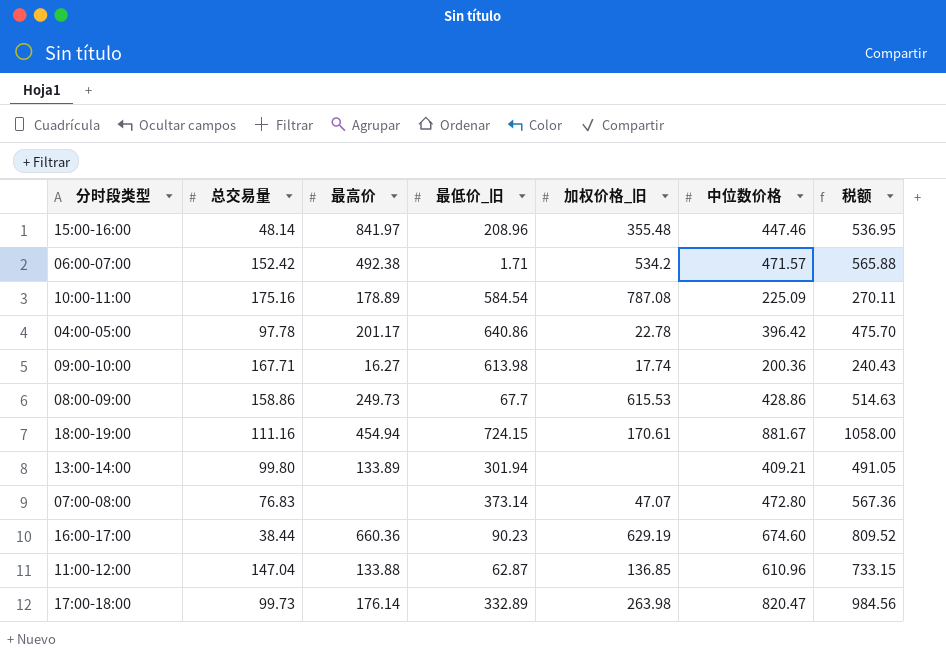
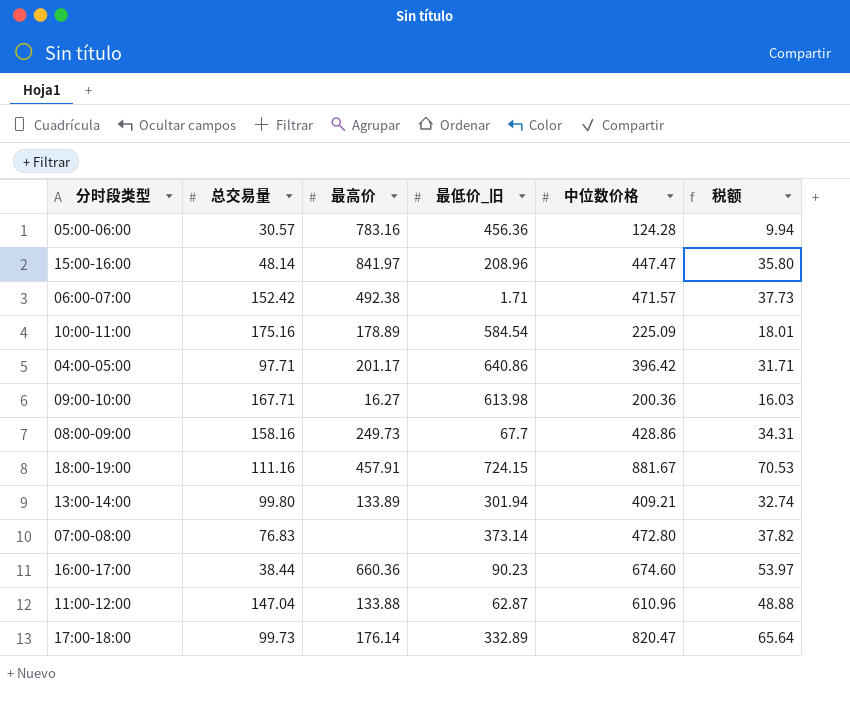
column 加权价格_旧 | position: 5 -> none
column 税额 | formula: [中位数价格] * 1.2 -> [中位数价格] * 0.08
row 05:00-06:00: none -> 30.57 | 783.16 | 456.36 | 124.28 | 9.94
15:00-16:00 | 中位数价格: 447.46 -> 447.47
04:00-05:00 | 总交易量: 97.78 -> 97.71
08:00-09:00 | 总交易量: 158.86 -> 158.16
18:00-19:00 | 最高价: 454.94 -> 457.91

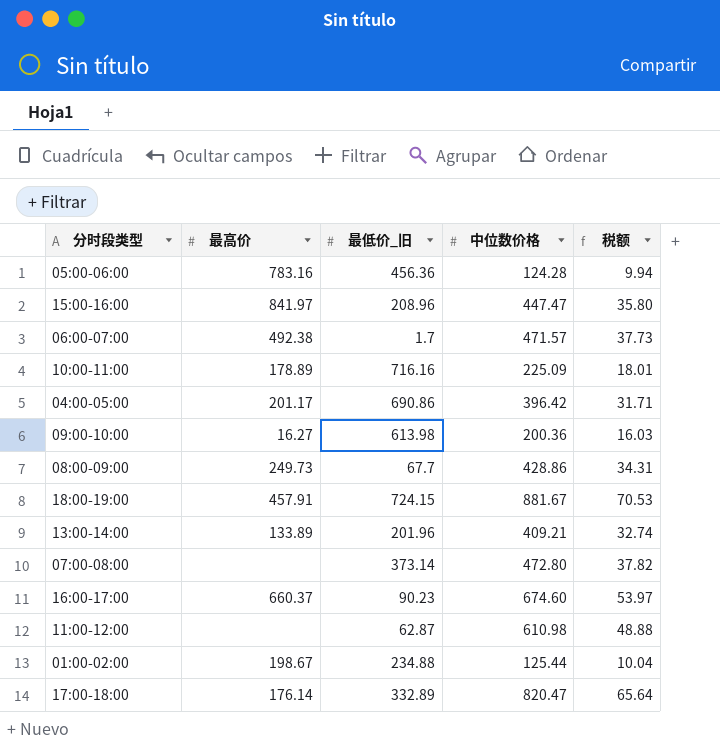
column 总交易量 | position: 2 -> none
06:00-07:00 | 最低价_旧: 1.71 -> 1.7
10:00-11:00 | 最低价_旧: 584.54 -> 716.16
04:00-05:00 | 最低价_旧: 640.86 -> 690.86
13:00-14:00 | 最低价_旧: 301.94 -> 201.96
16:00-17:00 | 最高价: 660.36 -> 660.37
11:00-12:00 | 最高价: 133.88 -> none
11:00-12:00 | 中位数价格: 610.96 -> 610.98
row 01:00-02:00: none -> 198.67 | 234.88 | 125.44 | 10.04

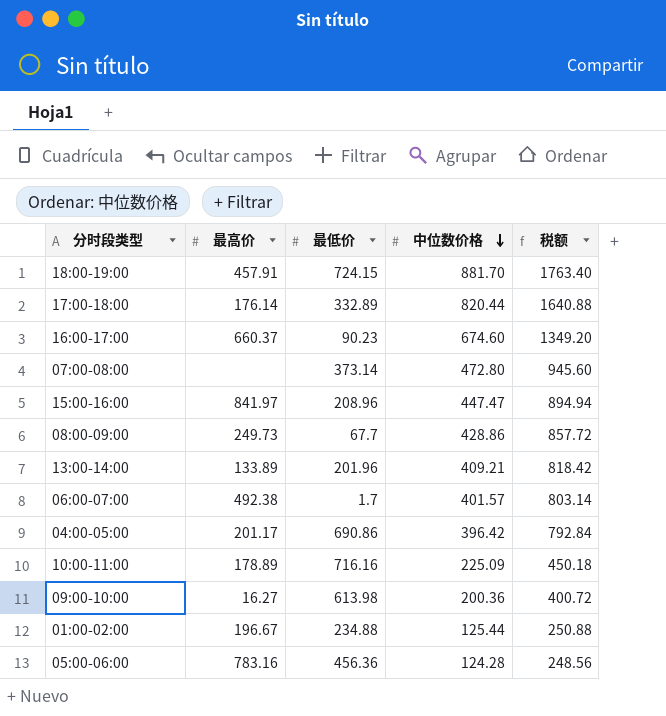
row order: none -> 中位数价格 descending
column name: 最低价_旧 -> 最低价
column 税额 | formula: [中位数价格] * 0.08 -> [中位数价格] * 2
row 11:00-12:00: none | 62.87 | 610.98 | 48.88 -> none
18:00-19:00 | 中位数价格: 881.67 -> 881.70
17:00-18:00 | 中位数价格: 820.47 -> 820.44
06:00-07:00 | 中位数价格: 471.57 -> 401.57
01:00-02:00 | 最高价: 198.67 -> 196.67

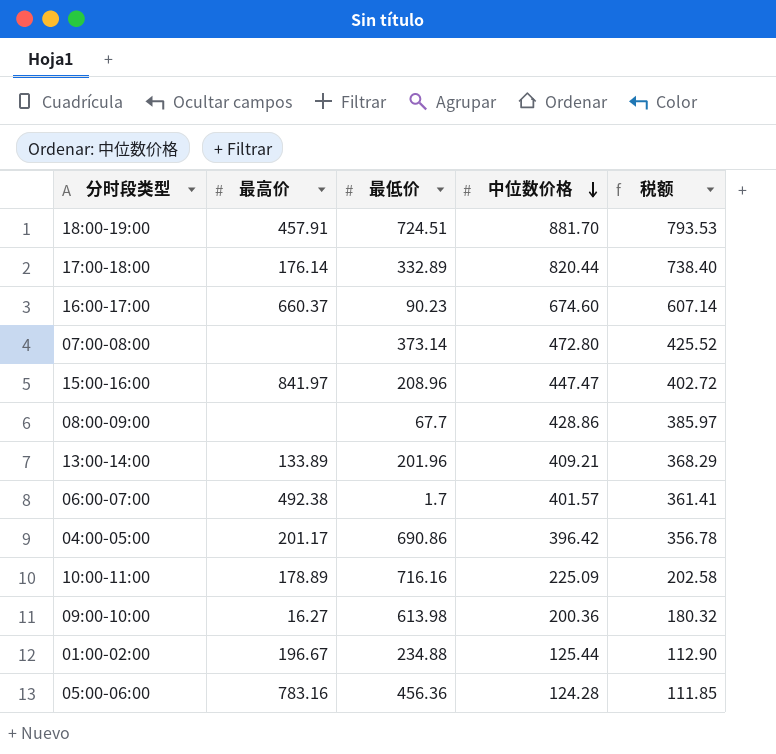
column 税额 | formula: [中位数价格] * 2 -> [中位数价格] * 0.9
18:00-19:00 | 最低价: 724.15 -> 724.51
08:00-09:00 | 最高价: 249.73 -> none

